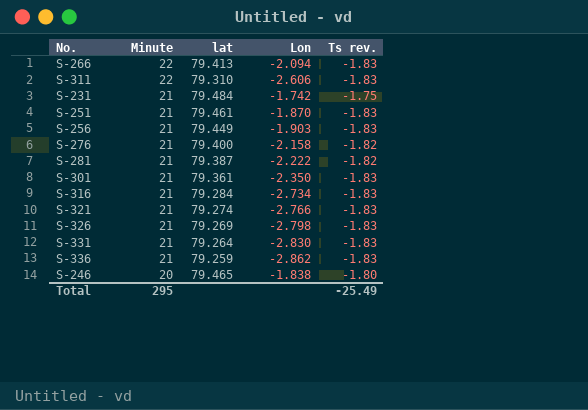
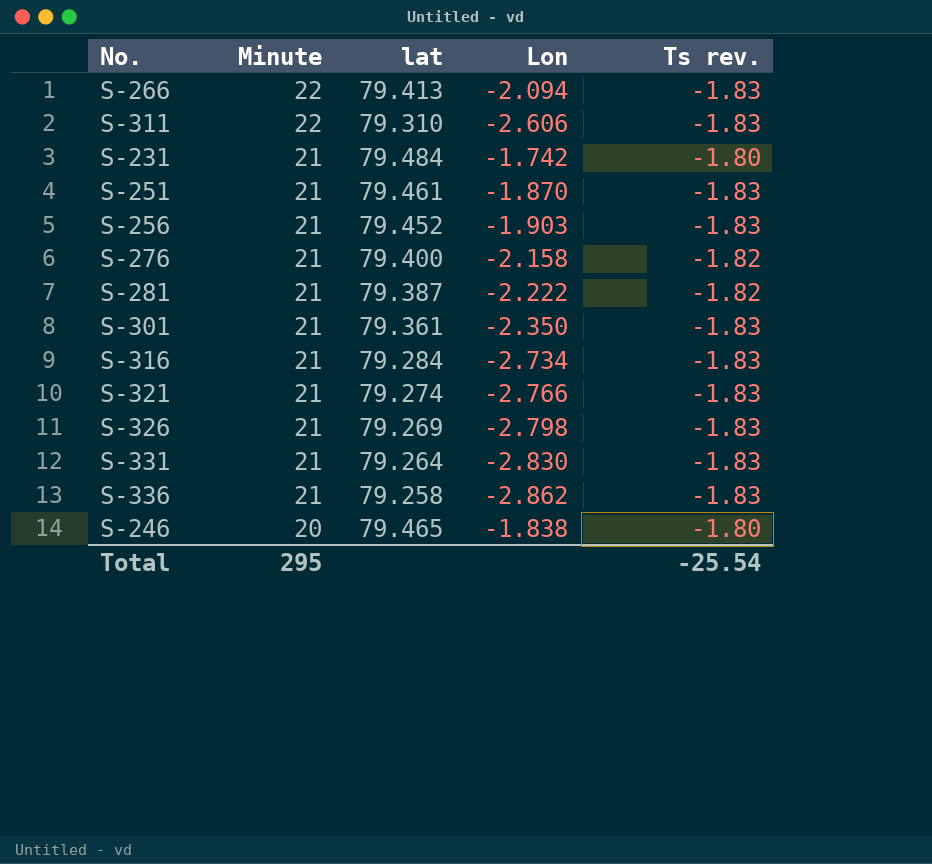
S-231 | Ts rev.: -1.75 -> -1.80
S-256 | lat: 79.449 -> 79.452
S-336 | lat: 79.259 -> 79.258
Total | Ts rev.: -25.49 -> -25.54

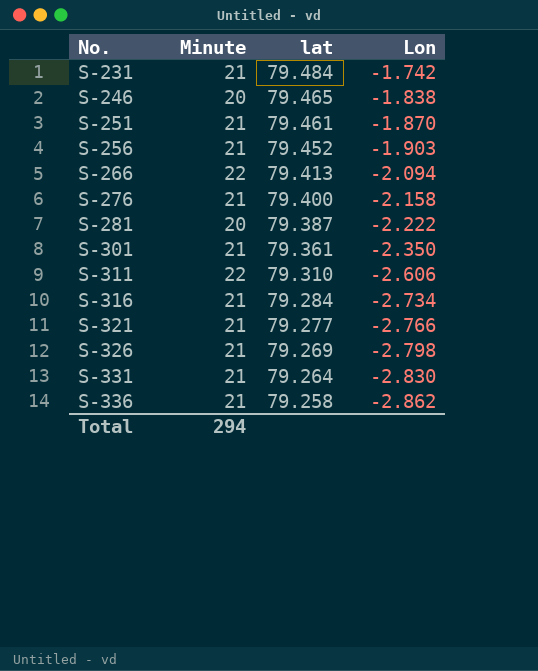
row order: Minute descending -> No. ascending
column Ts rev. | position: 5 -> none
S-281 | Minute: 21 -> 20
S-321 | lat: 79.274 -> 79.277
Total | Minute: 295 -> 294

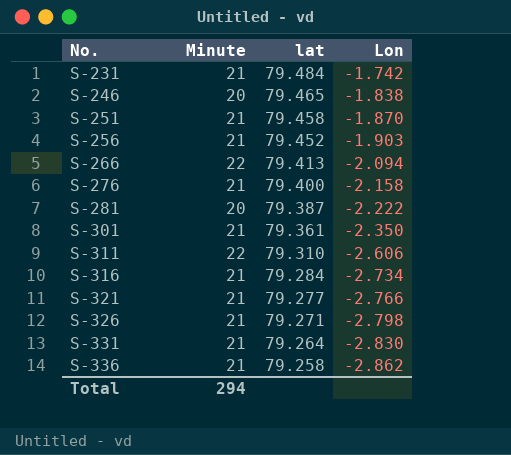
S-251 | lat: 79.461 -> 79.458
S-326 | lat: 79.269 -> 79.271

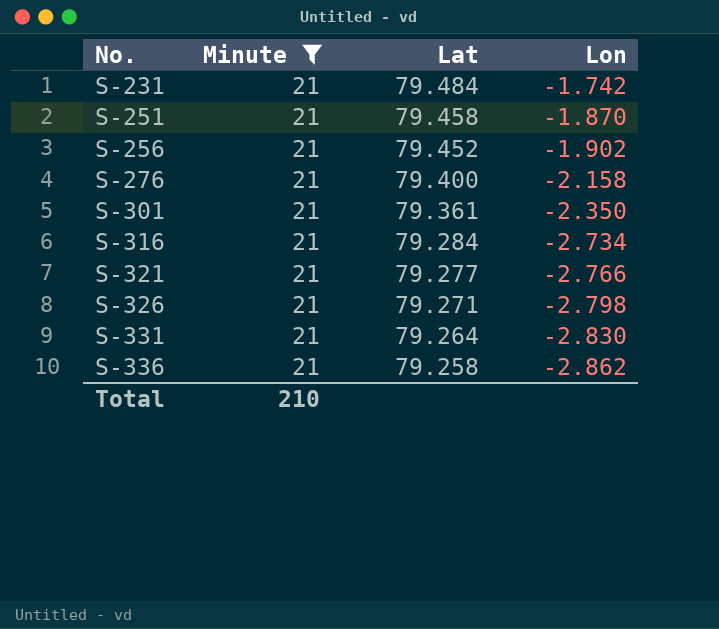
filter: none -> Minute = 21
column name: lat -> Lat
S-256 | Lon: -1.903 -> -1.902
Total | Minute: 294 -> 210

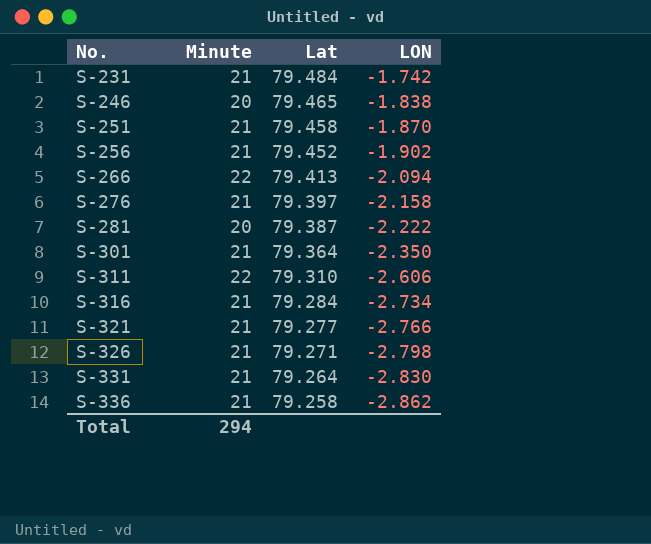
filter: Minute = 21 -> none
column name: Lon -> LON
S-276 | Lat: 79.400 -> 79.397
S-301 | Lat: 79.361 -> 79.364
Total | Minute: 210 -> 294

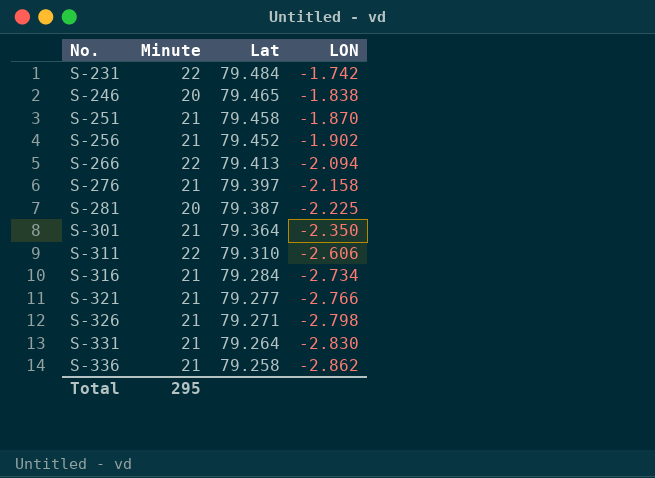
S-231 | Minute: 21 -> 22
S-281 | LON: -2.222 -> -2.225
Total | Minute: 294 -> 295

